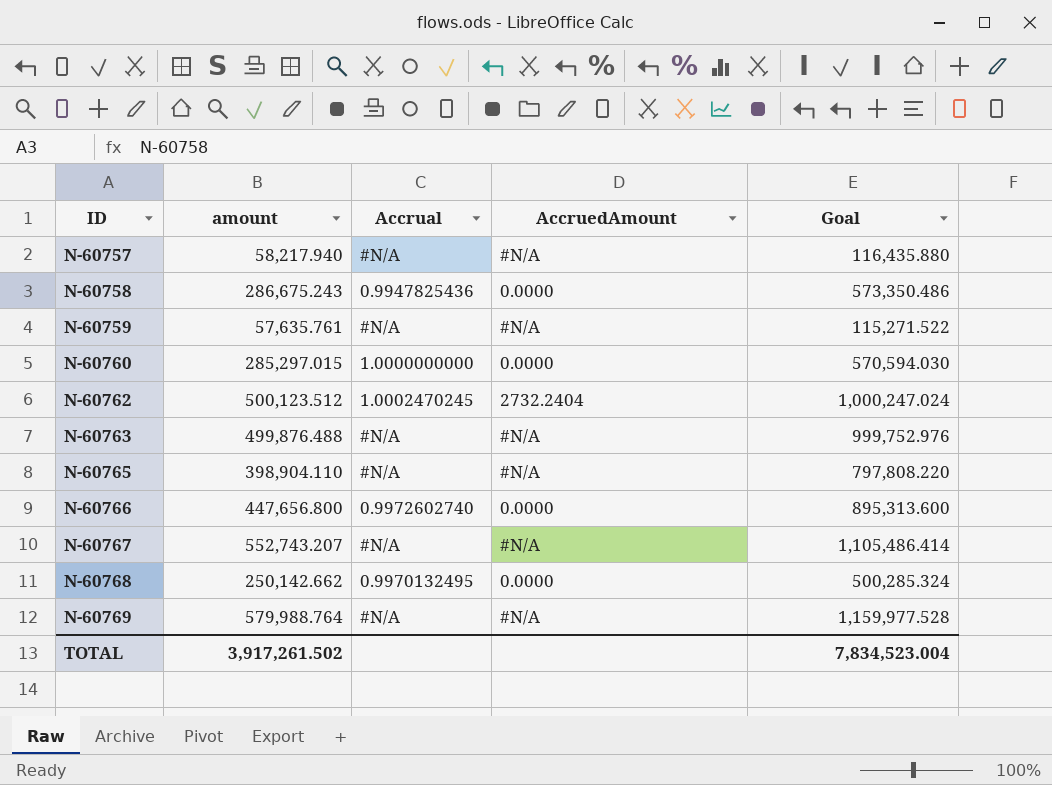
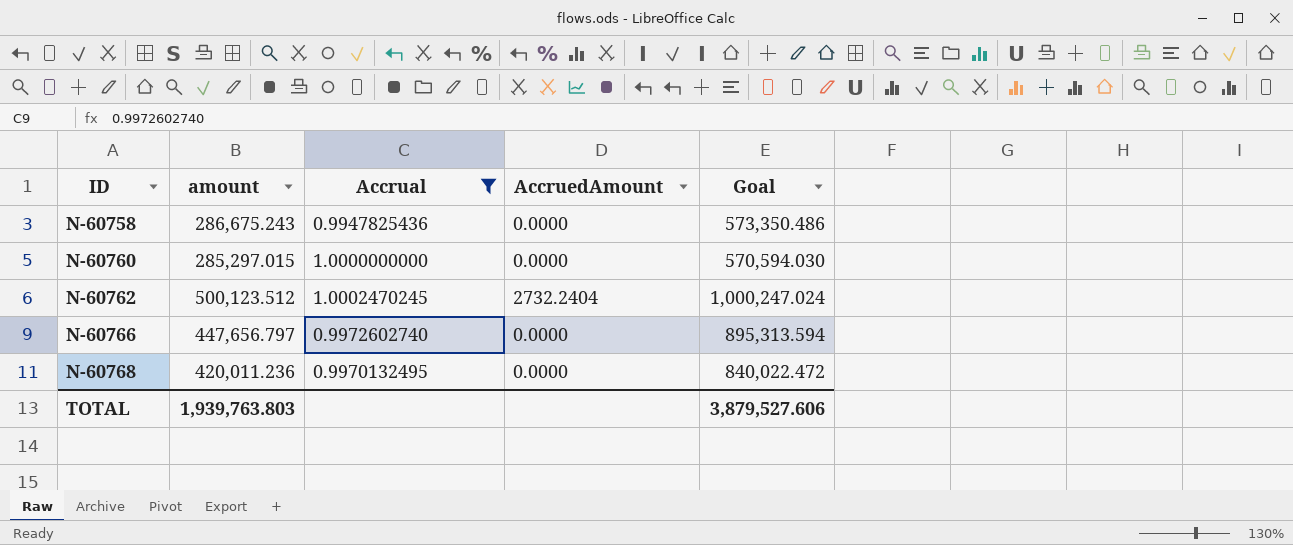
filter: none -> Accrual != #N/A
N-60766 | amount: 447,656.800 -> 447,656.797
N-60766 | Goal: 895,313.600 -> 895,313.594
N-60768 | amount: 250,142.662 -> 420,011.236
N-60768 | Goal: 500,285.324 -> 840,022.472
TOTAL | amount: 3,917,261.502 -> 1,939,763.803
TOTAL | Goal: 7,834,523.004 -> 3,879,527.606

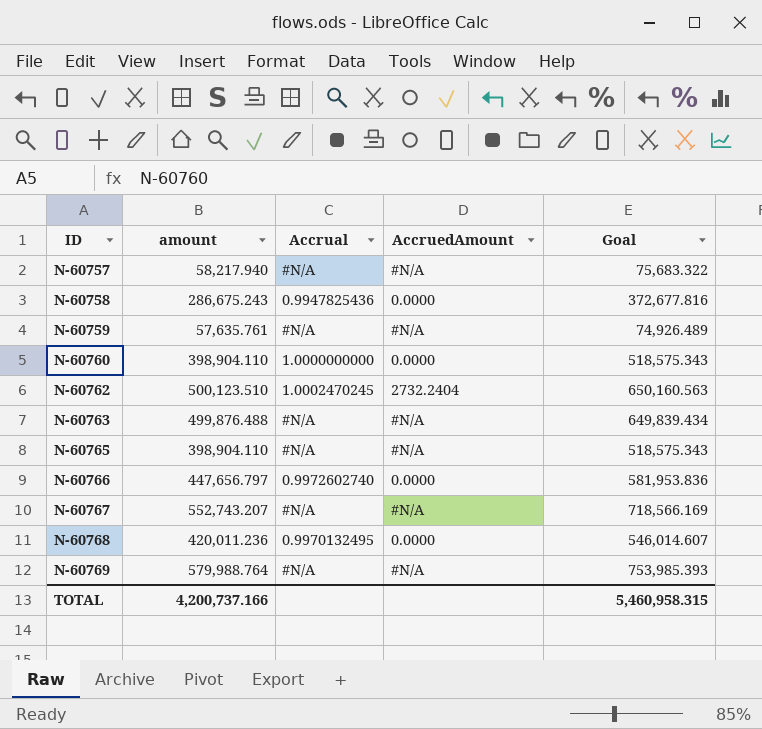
filter: Accrual != #N/A -> none
column Goal | formula: [amount] * 2 -> [amount] * 1.3
N-60760 | amount: 285,297.015 -> 398,904.110
N-60762 | amount: 500,123.512 -> 500,123.510
TOTAL | amount: 1,939,763.803 -> 4,200,737.166
TOTAL | Goal: 3,879,527.606 -> 5,460,958.315

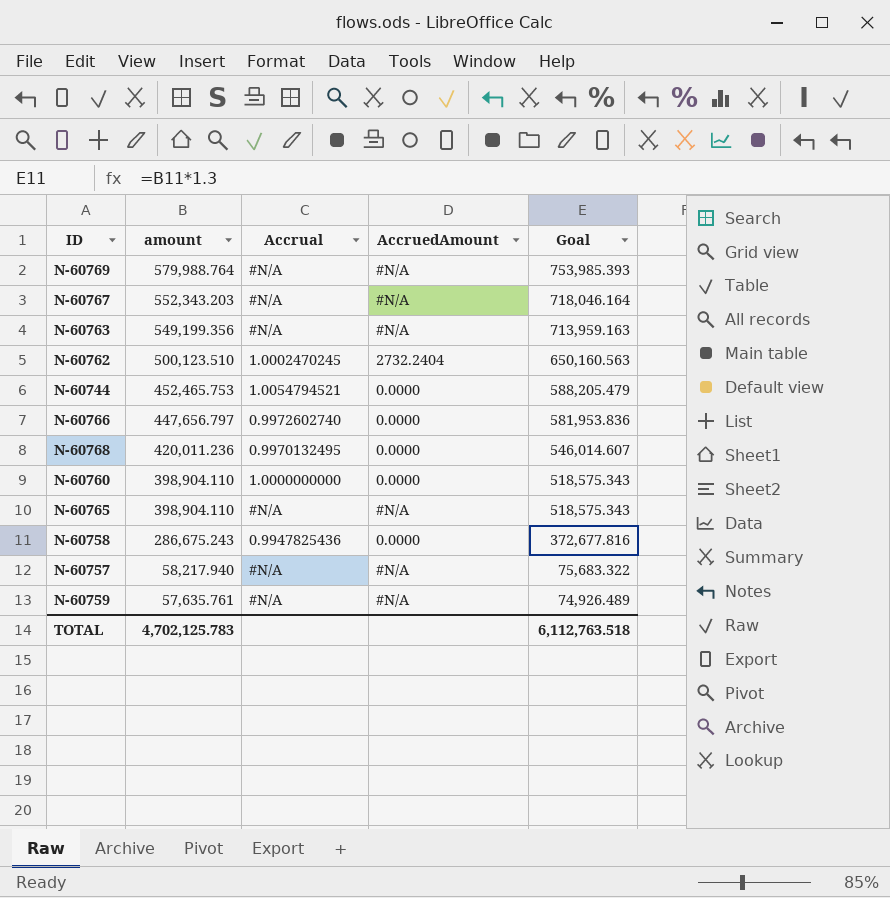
row order: ID ascending -> amount descending
N-60767 | amount: 552,743.207 -> 552,343.203
N-60767 | Goal: 718,566.169 -> 718,046.164
N-60763 | amount: 499,876.488 -> 549,199.356
N-60763 | Goal: 649,839.434 -> 713,959.163
row N-60744: none -> 452,465.753 | 1.0054794521 | 0.0000 | 588,205.479
TOTAL | amount: 4,200,737.166 -> 4,702,125.783
TOTAL | Goal: 5,460,958.315 -> 6,112,763.518

